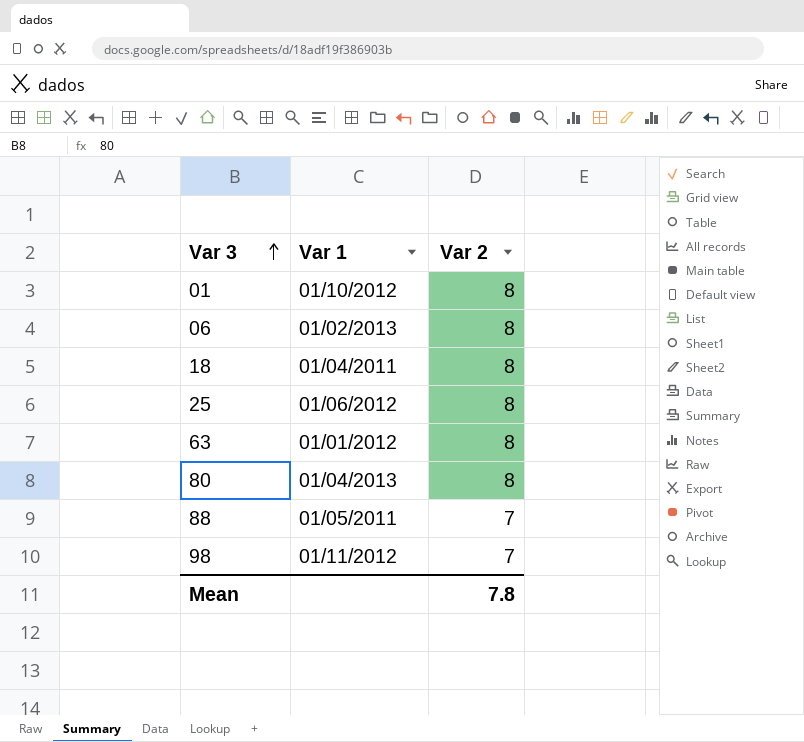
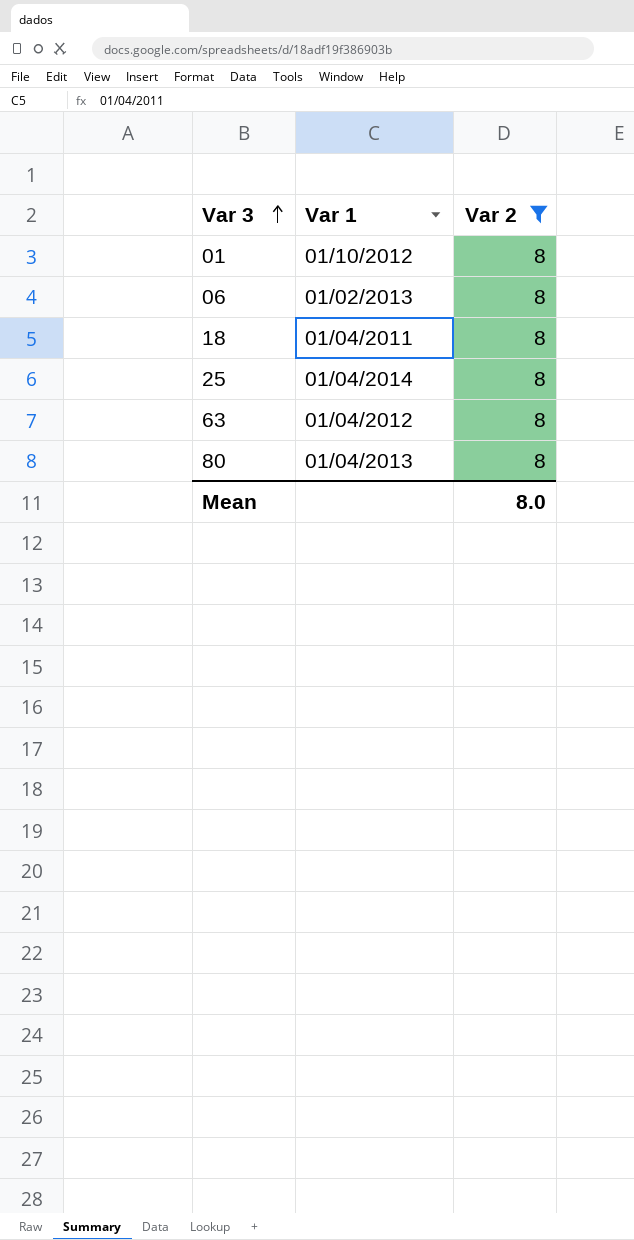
filter: none -> Var 2 = 8
25 | Var 1: 01/06/2012 -> 01/04/2014
63 | Var 1: 01/01/2012 -> 01/04/2012
Mean | Var 2: 7.8 -> 8.0

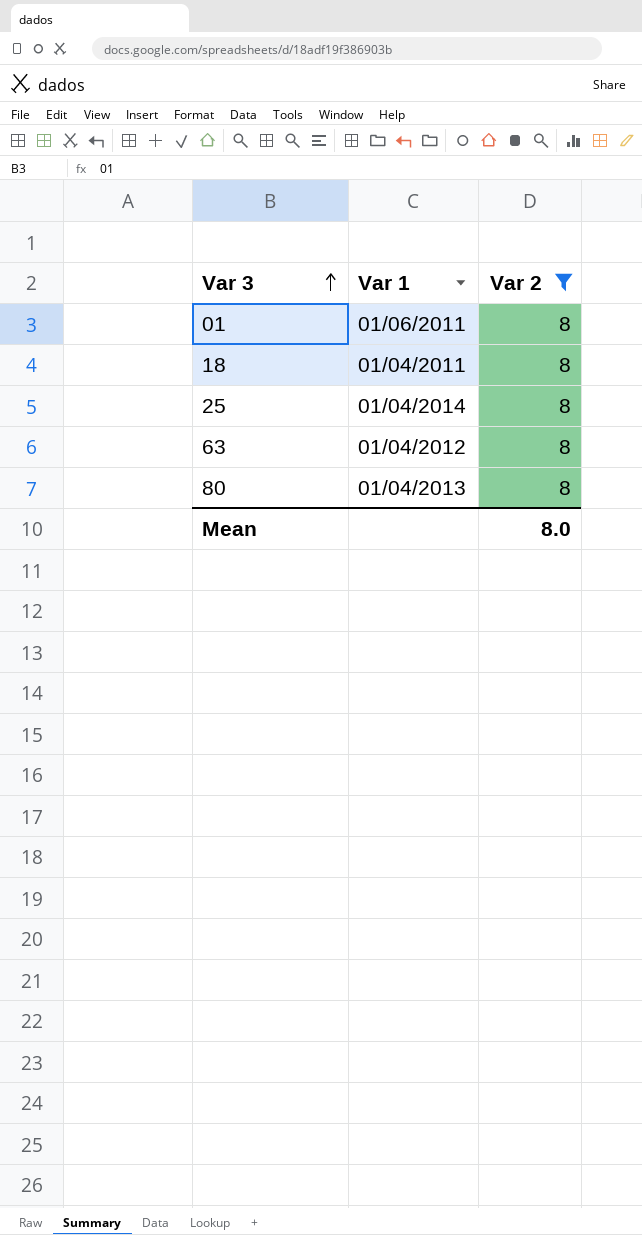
row 06: 01/02/2013 | 8 -> none
01 | Var 1: 01/10/2012 -> 01/06/2011

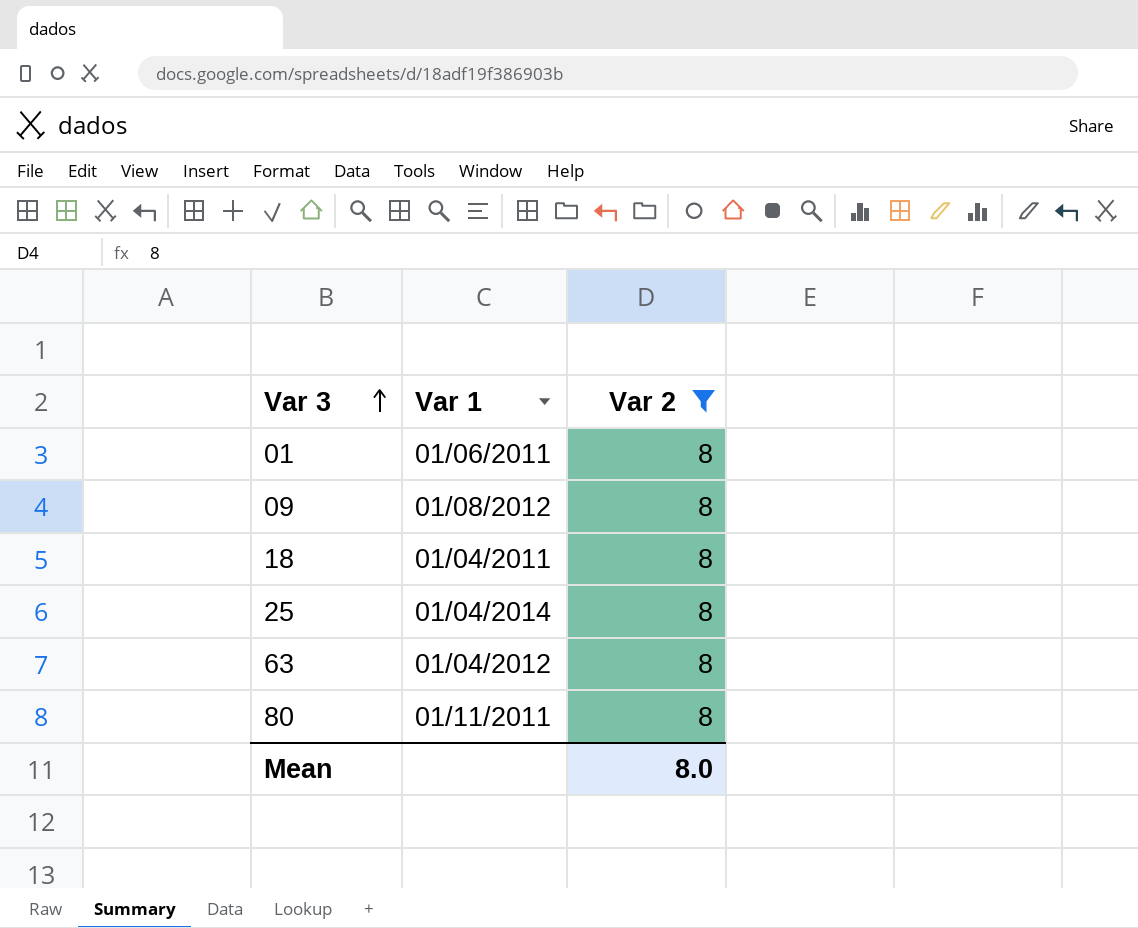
row 09: none -> 01/08/2012 | 8
80 | Var 1: 01/04/2013 -> 01/11/2011

